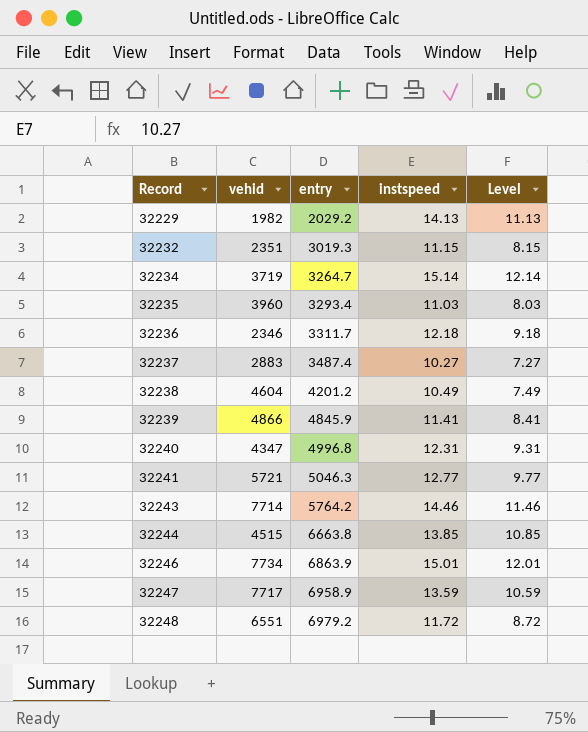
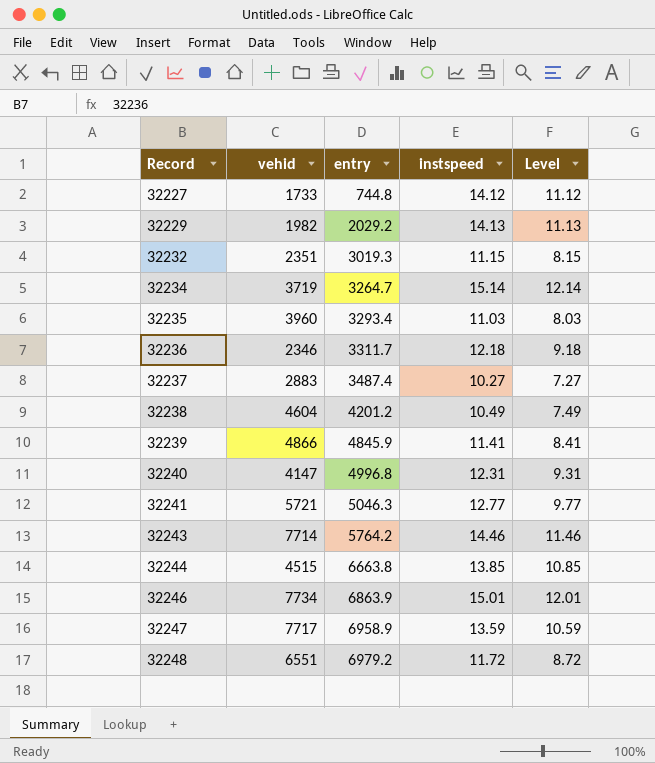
row 32227: none -> 1733 | 744.8 | 14.12 | 11.12
32240 | vehid: 4347 -> 4147

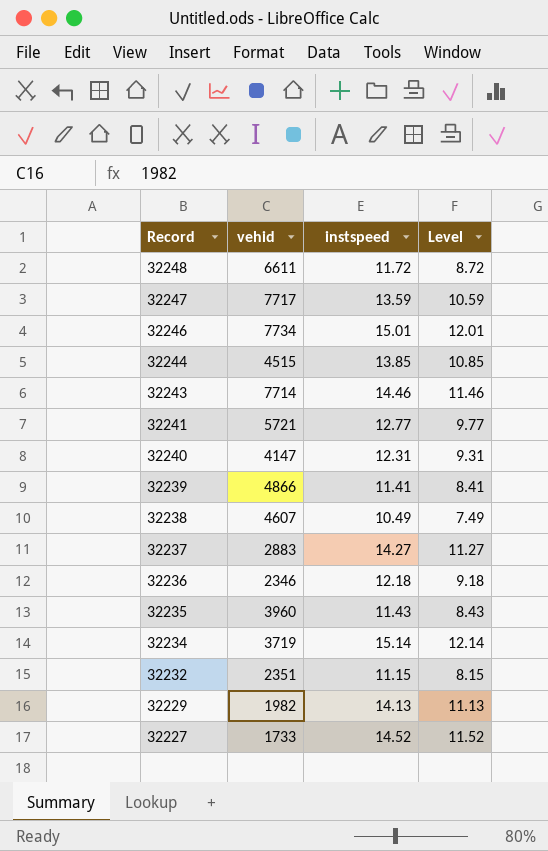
row order: Record ascending -> Record descending
column entry | position: 3 -> none
32248 | vehid: 6551 -> 6611
32238 | vehid: 4604 -> 4607
32237 | instspeed: 10.27 -> 14.27
32237 | Level: 7.27 -> 11.27
32235 | instspeed: 11.03 -> 11.43
32235 | Level: 8.03 -> 8.43
32227 | instspeed: 14.12 -> 14.52
32227 | Level: 11.12 -> 11.52

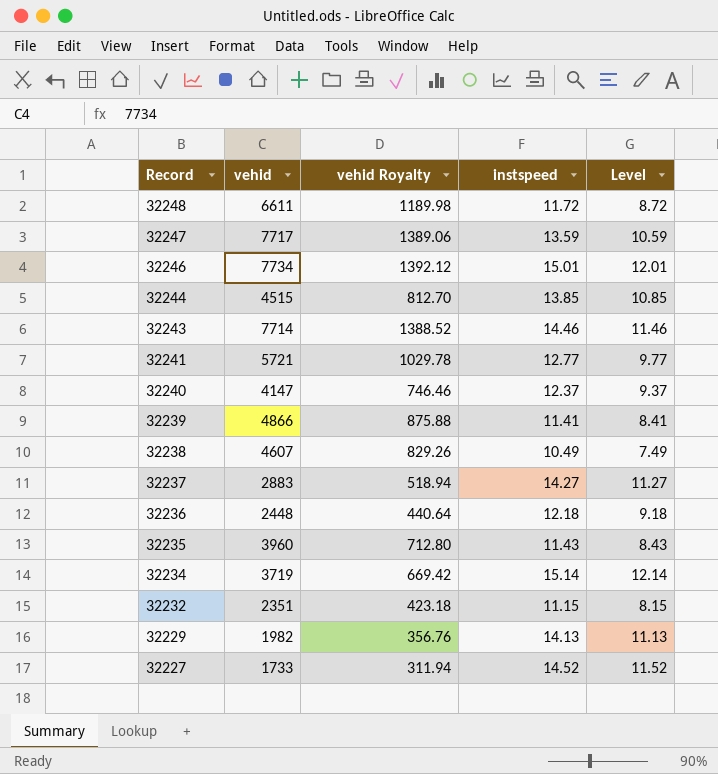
column vehid Royalty | formula: none -> [vehid] * 0.18
32240 | instspeed: 12.31 -> 12.37
32240 | Level: 9.31 -> 9.37
32236 | vehid: 2346 -> 2448

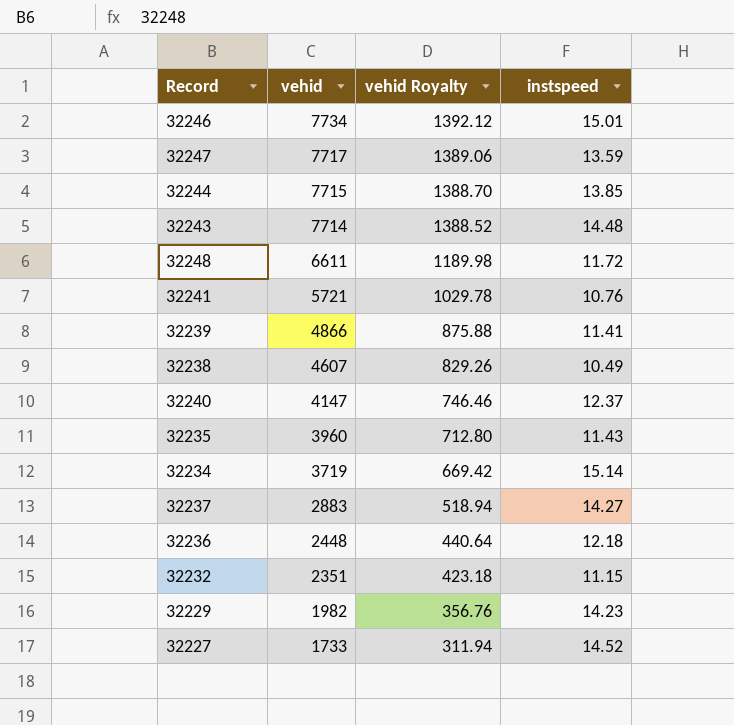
row order: Record descending -> vehid descending
column Level | formula: [instspeed] - 3 -> none
32244 | vehid: 4515 -> 7715
32244 | vehid Royalty: 812.70 -> 1388.70
32243 | instspeed: 14.46 -> 14.48
32241 | instspeed: 12.77 -> 10.76
32229 | instspeed: 14.13 -> 14.23

